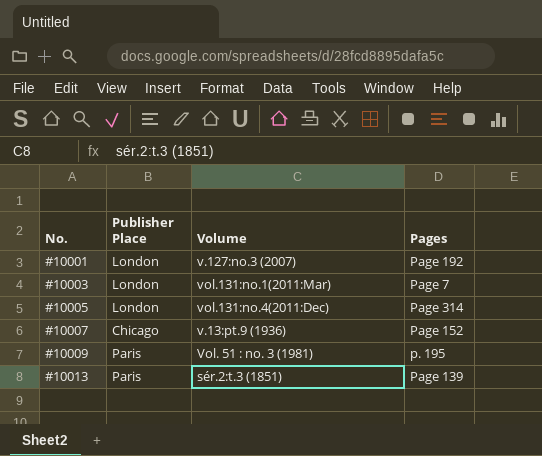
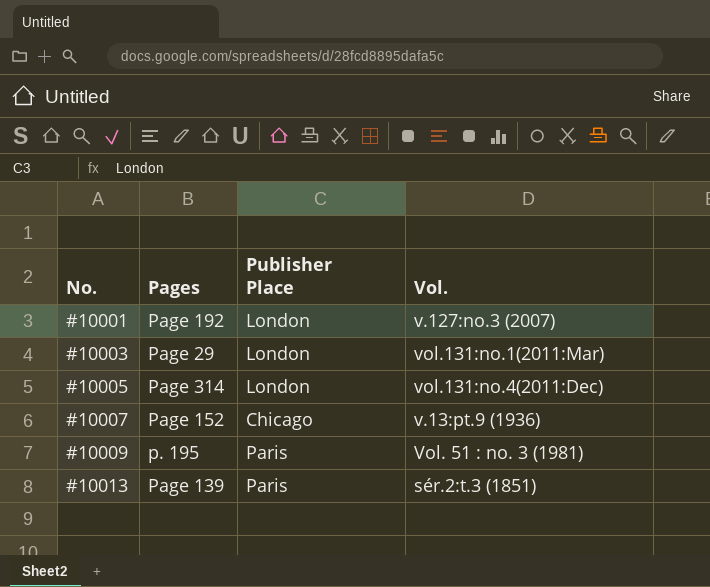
column Pages | position: 4 -> 2
column name: Volume -> Vol.
#10003 | Pages: Page 7 -> Page 29

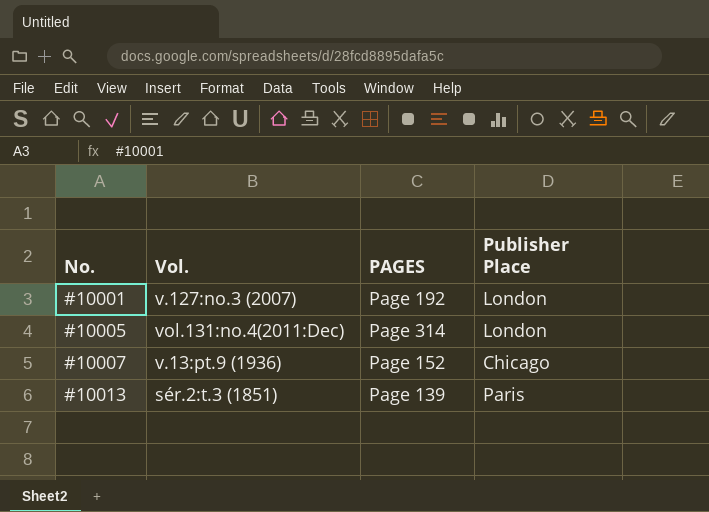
column Vol. | position: 4 -> 2
column name: Pages -> PAGES
row #10003: Page 29 | London | vol.131:no.1(2011:Mar) -> none
row #10009: p. 195 | Paris | Vol. 51 : no. 3 (1981) -> none

